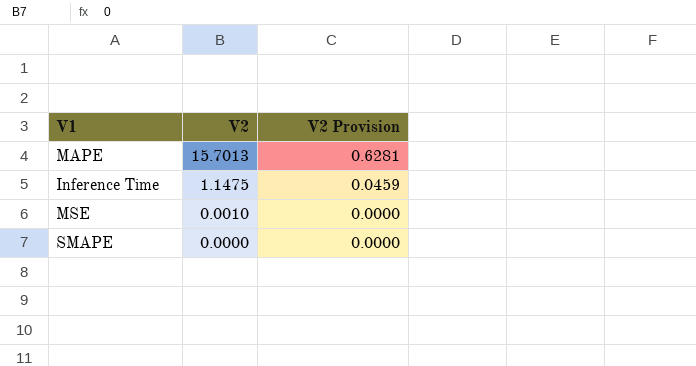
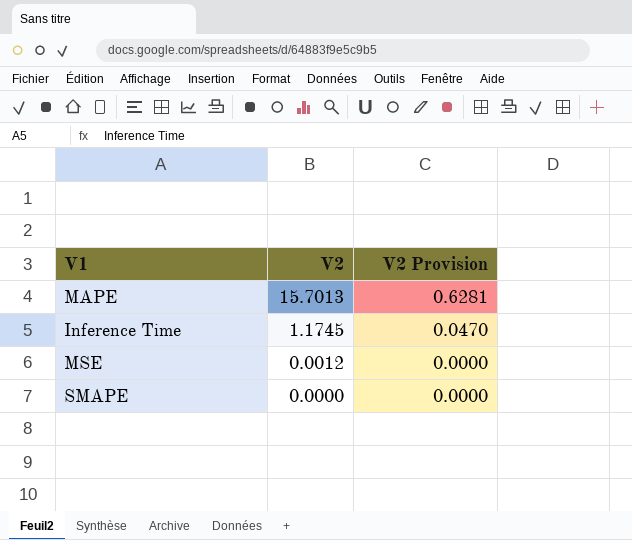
Inference Time | V2: 1.1475 -> 1.1745
Inference Time | V2 Provision: 0.0459 -> 0.0470
MSE | V2: 0.0010 -> 0.0012

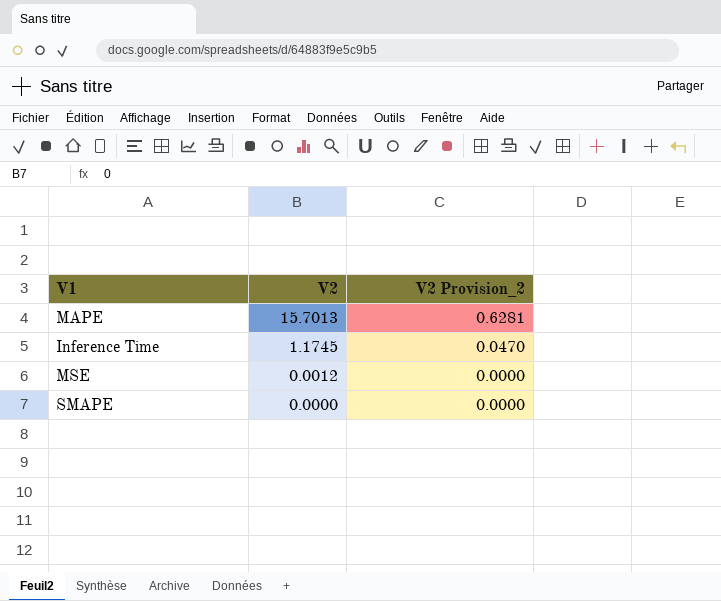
column name: V2 Provision -> V2 Provision_2

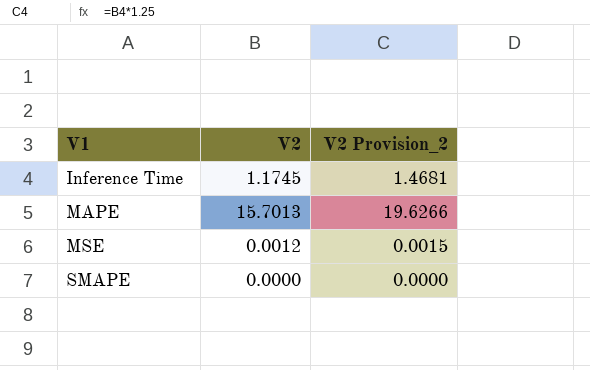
row order: V2 descending -> V1 ascending
column V2 Provision_2 | formula: [V2] * 0.04 -> [V2] * 1.25

